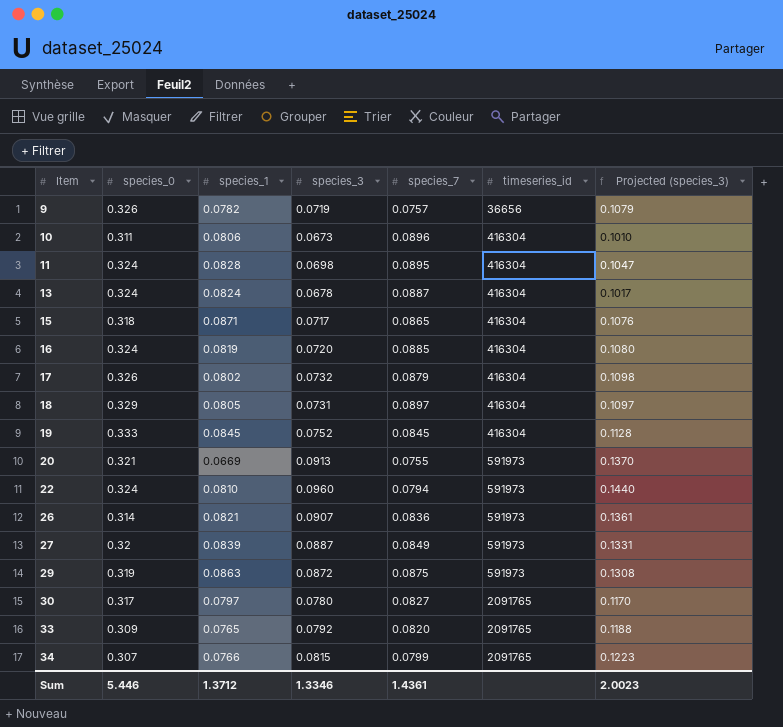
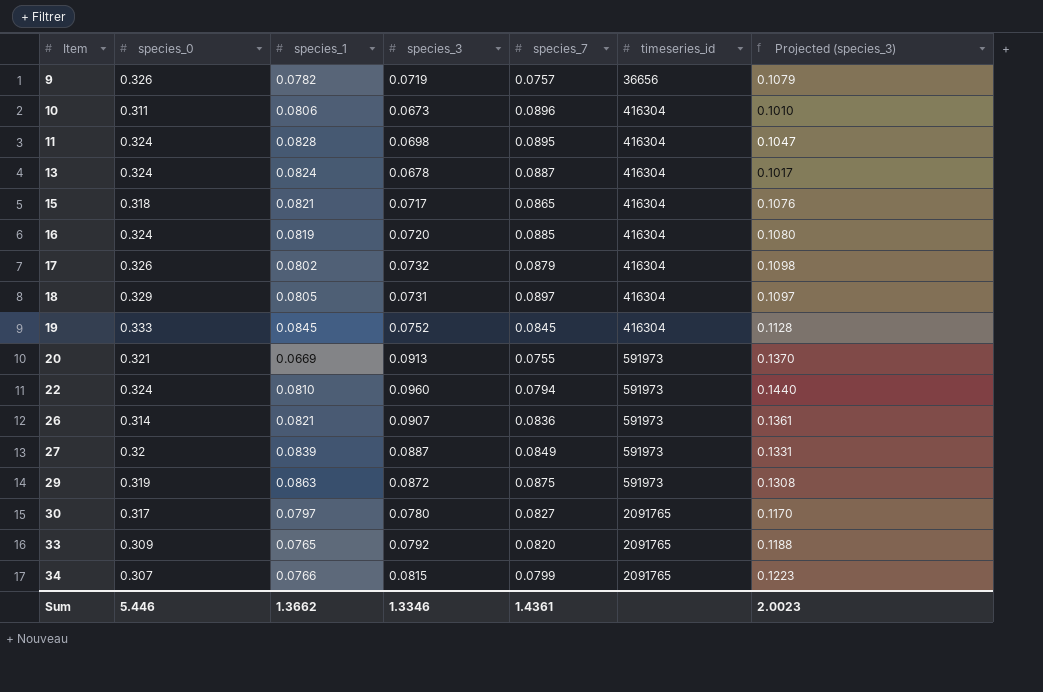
15 | species_1: 0.0871 -> 0.0821
Sum | species_1: 1.3712 -> 1.3662

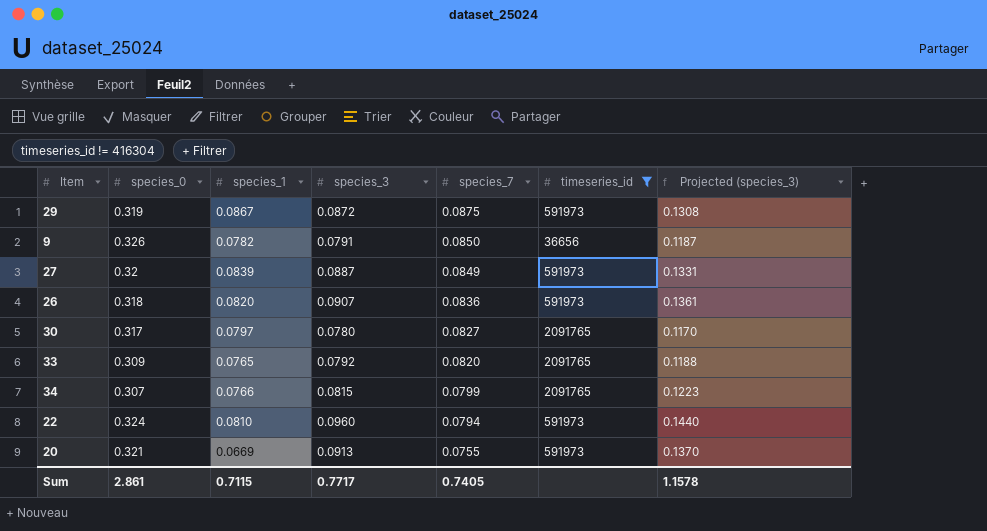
filter: none -> timeseries_id != 416304
row order: Item ascending -> species_7 descending
29 | species_1: 0.0863 -> 0.0867
9 | species_3: 0.0719 -> 0.0791
9 | species_7: 0.0757 -> 0.0850
9 | Projected (species_3): 0.1079 -> 0.1187
26 | species_0: 0.314 -> 0.318
26 | species_1: 0.0821 -> 0.0820
Sum | species_0: 5.446 -> 2.861
Sum | species_1: 1.3662 -> 0.7115
Sum | species_3: 1.3346 -> 0.7717
Sum | species_7: 1.4361 -> 0.7405
Sum | Projected (species_3): 2.0023 -> 1.1578

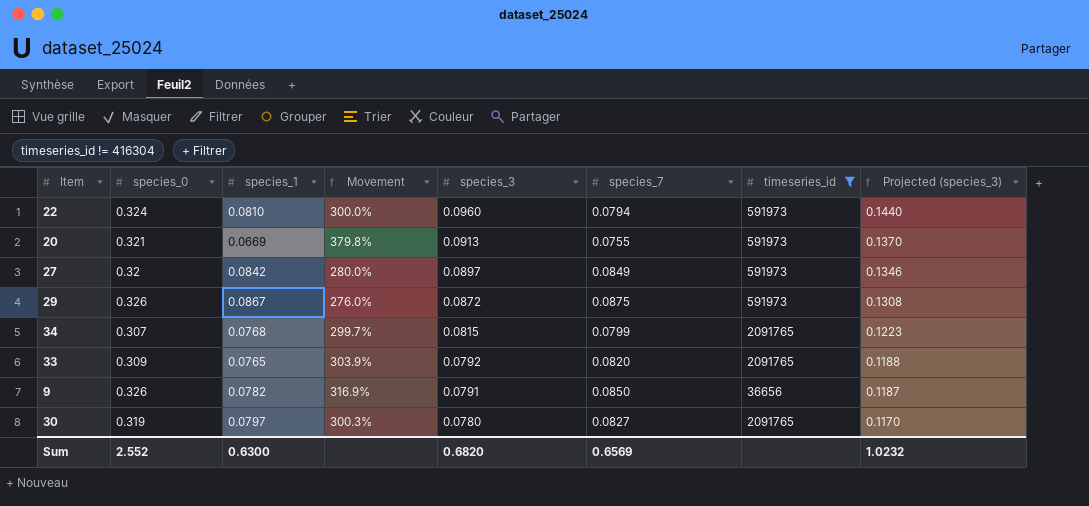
row order: species_7 descending -> species_3 descending
column Movement | formula: none -> ([species_0] - [species_1]) / [species_1]
row 26: 0.318 | 0.0820 | 0.0907 | 0.0836 | 591973 | 0.1361 -> none
27 | species_1: 0.0839 -> 0.0842
27 | species_3: 0.0887 -> 0.0897
27 | Projected (species_3): 0.1331 -> 0.1346
29 | species_0: 0.319 -> 0.326
34 | species_1: 0.0766 -> 0.0768
30 | species_0: 0.317 -> 0.319
Sum | species_0: 2.861 -> 2.552
Sum | species_1: 0.7115 -> 0.6300
Sum | species_3: 0.7717 -> 0.6820
Sum | species_7: 0.7405 -> 0.6569
Sum | Projected (species_3): 1.1578 -> 1.0232

